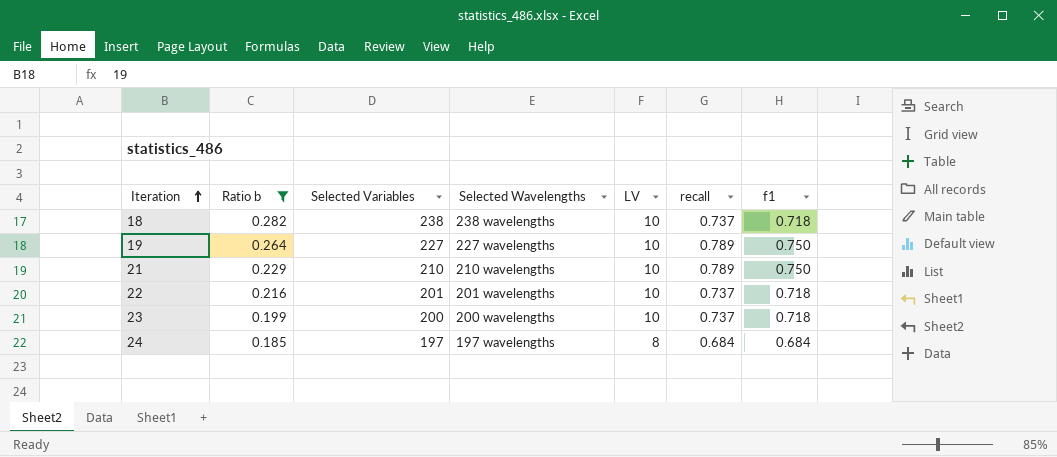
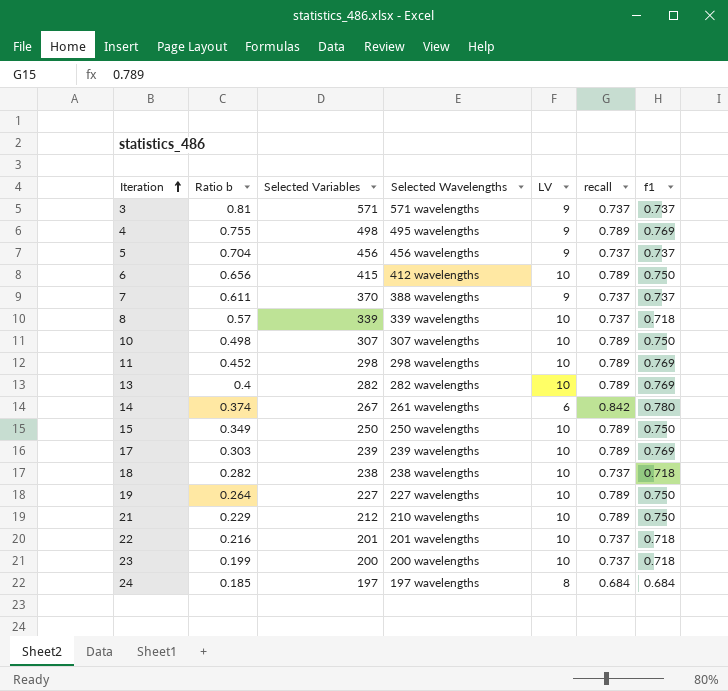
filter: Ratio b <= 0.282 -> none
21 | Selected Variables: 210 -> 212

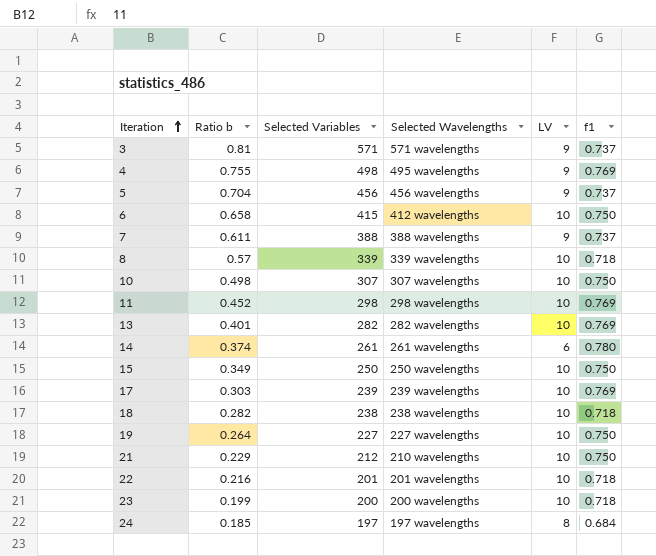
column recall | position: 6 -> none
6 | Ratio b: 0.656 -> 0.658
7 | Selected Variables: 370 -> 388
13 | Ratio b: 0.4 -> 0.401
14 | Selected Variables: 267 -> 261

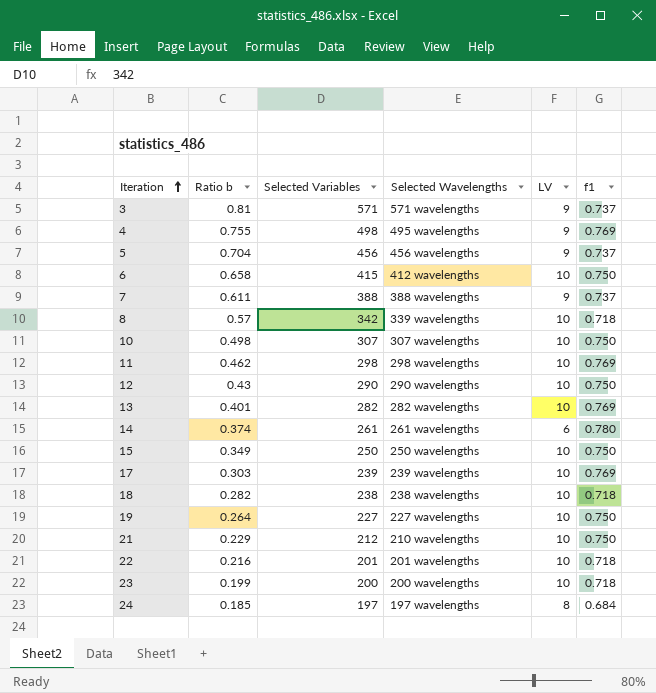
8 | Selected Variables: 339 -> 342
11 | Ratio b: 0.452 -> 0.462
row 12: none -> 0.43 | 290 | 290 wavelengths | 10 | 0.750

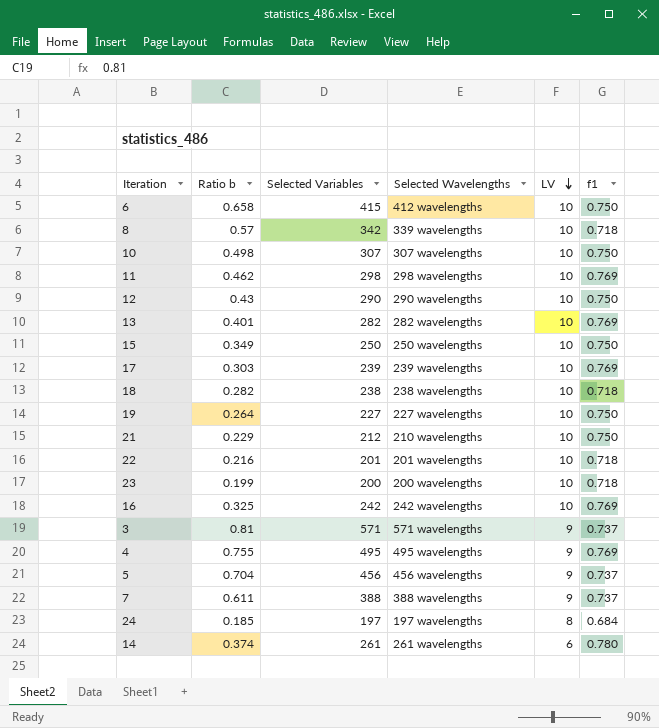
row order: Iteration ascending -> LV descending
row 16: none -> 0.325 | 242 | 242 wavelengths | 10 | 0.769
4 | Selected Variables: 498 -> 495

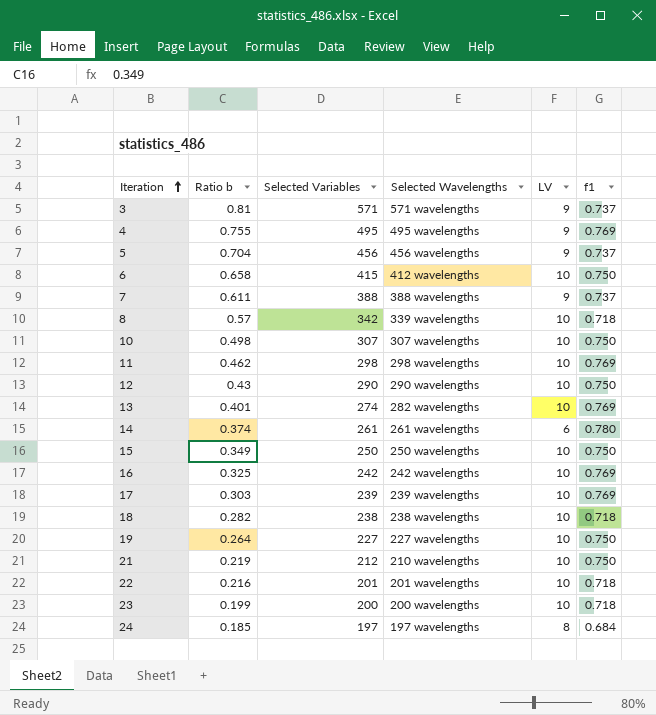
row order: LV descending -> Iteration ascending
13 | Selected Variables: 282 -> 274
21 | Ratio b: 0.229 -> 0.219

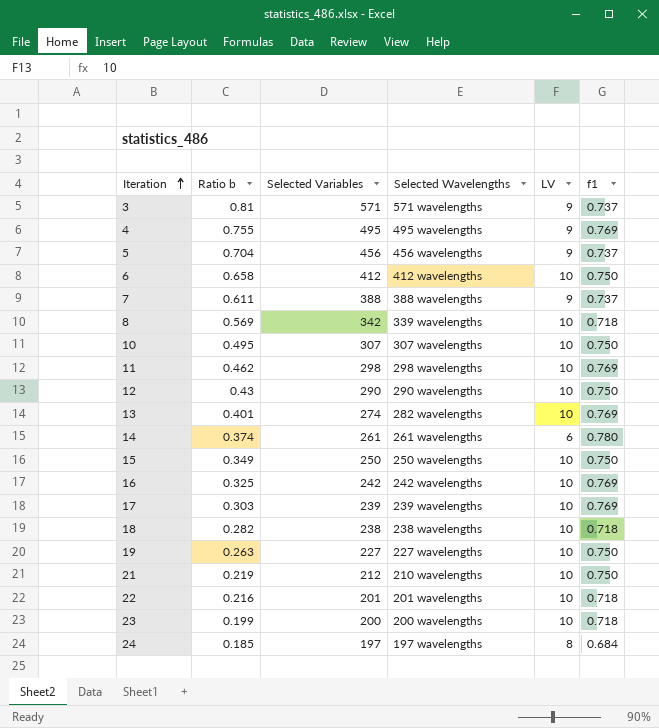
6 | Selected Variables: 415 -> 412
8 | Ratio b: 0.57 -> 0.569
10 | Ratio b: 0.498 -> 0.495
19 | Ratio b: 0.264 -> 0.263

